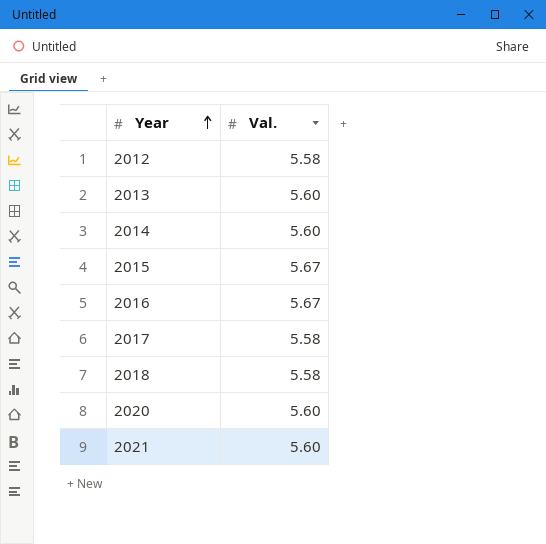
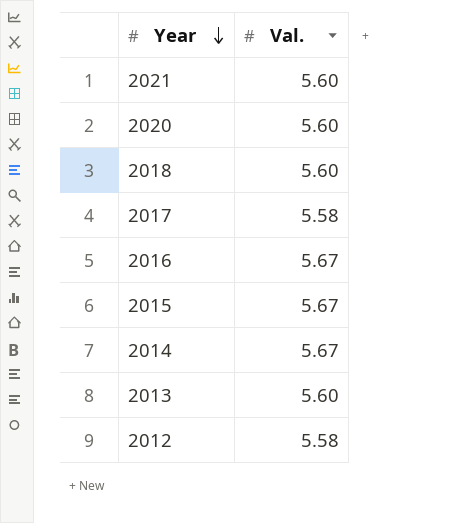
row order: Year ascending -> Year descending
2018 | Val.: 5.58 -> 5.60
2014 | Val.: 5.60 -> 5.67

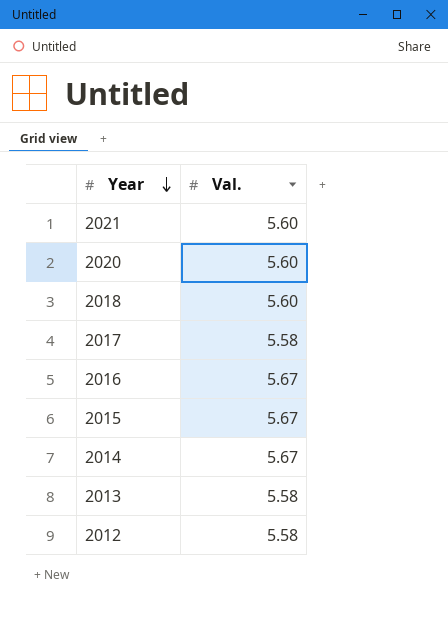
2013 | Val.: 5.60 -> 5.58

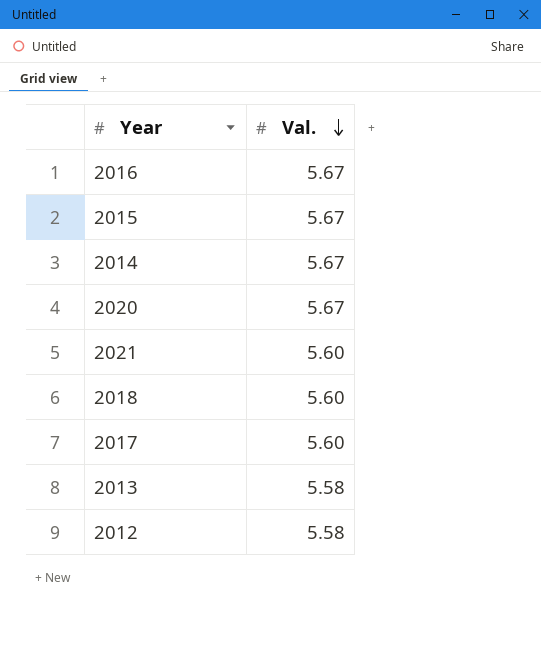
row order: Year descending -> Val. descending
2020 | Val.: 5.60 -> 5.67
2017 | Val.: 5.58 -> 5.60

